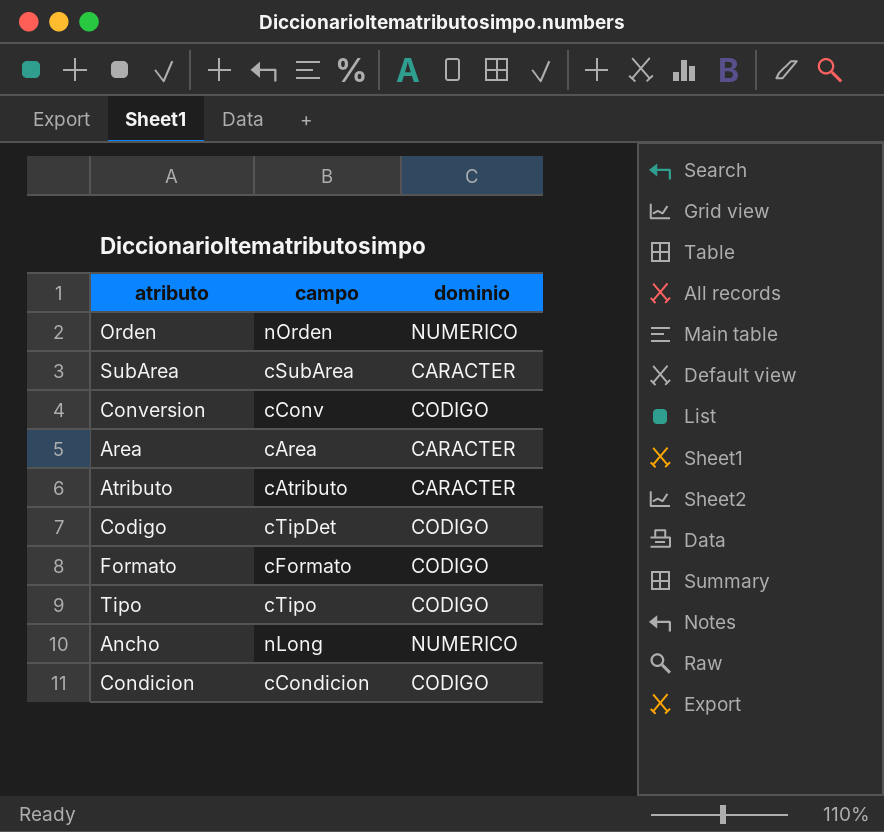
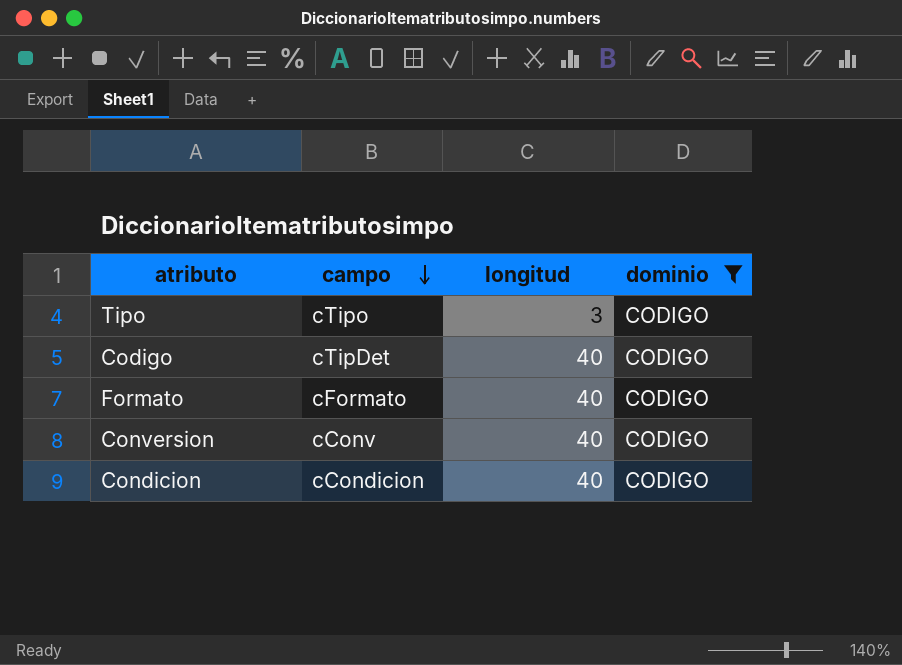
filter: none -> dominio = CODIGO
row order: none -> campo descending
column longitud | position: none -> 3

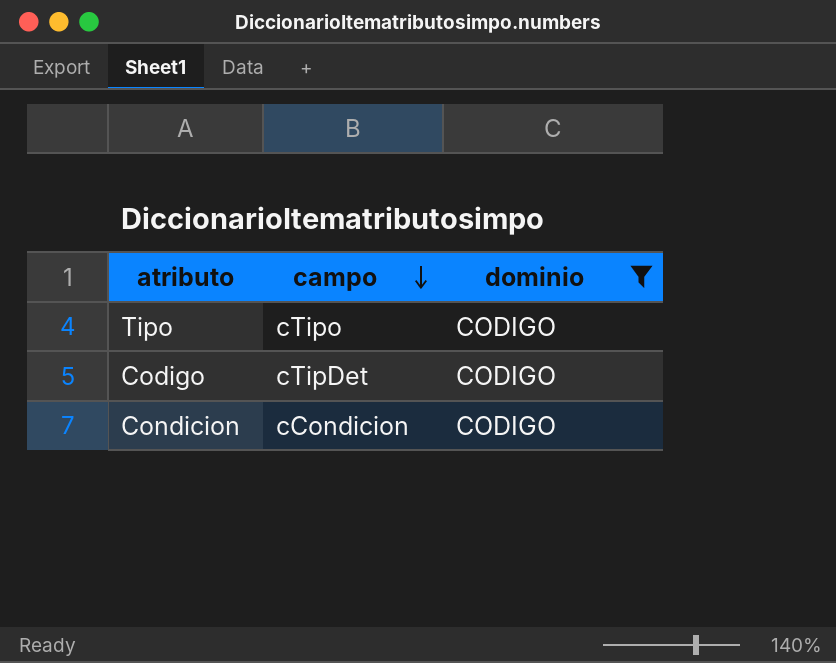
column longitud | position: 3 -> none
row Formato: cFormato | 40 | CODIGO -> none
row Conversion: cConv | 40 | CODIGO -> none

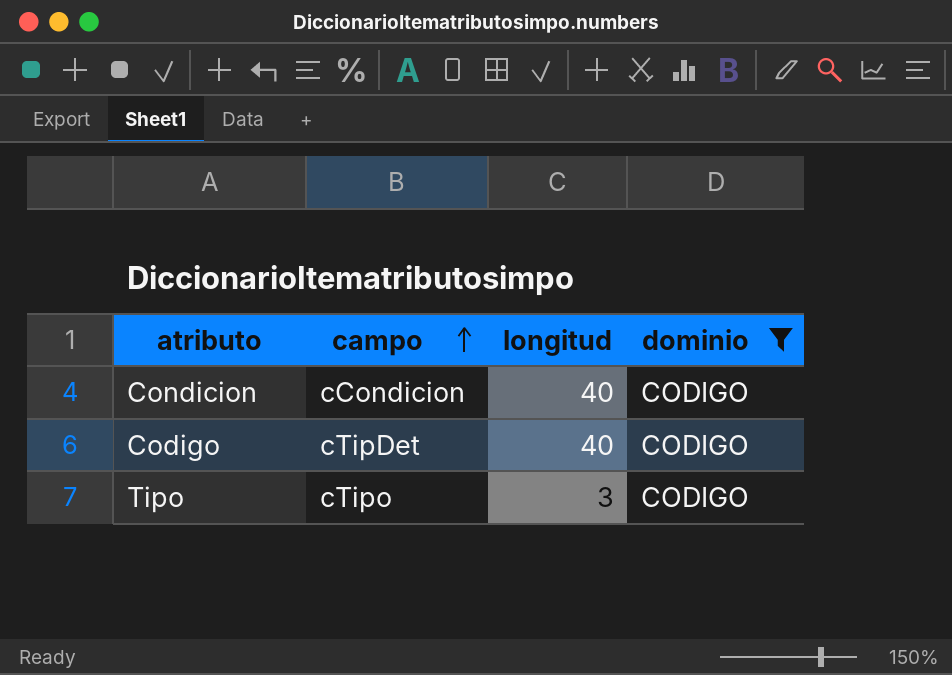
row order: campo descending -> campo ascending
column longitud | position: none -> 3

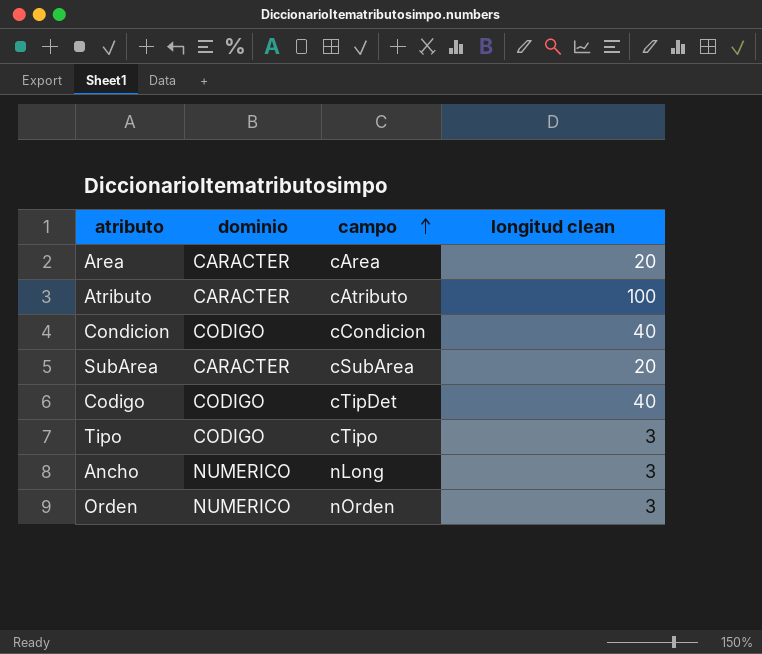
filter: dominio = CODIGO -> none
column dominio | position: 4 -> 2
column name: longitud -> longitud clean

